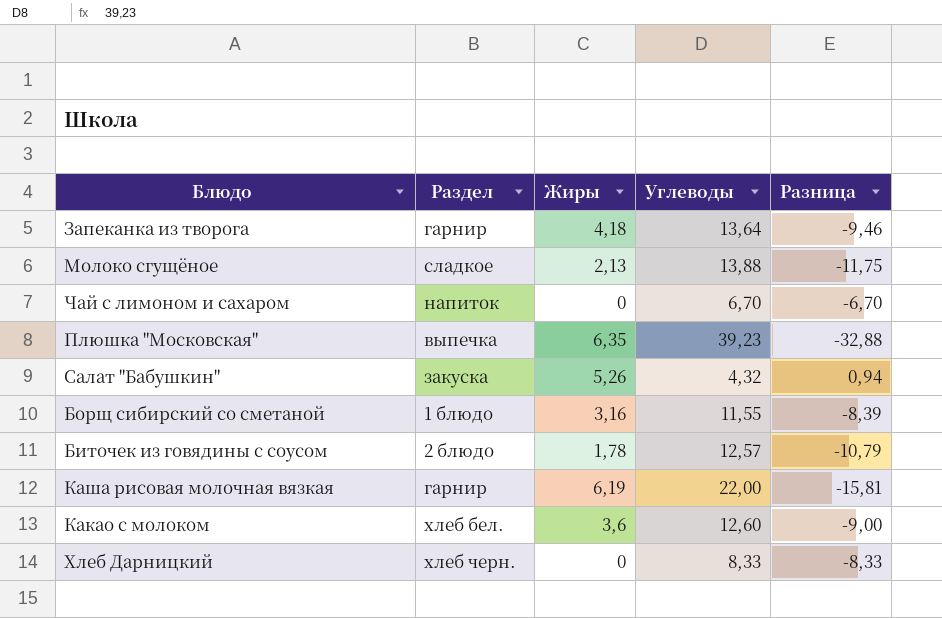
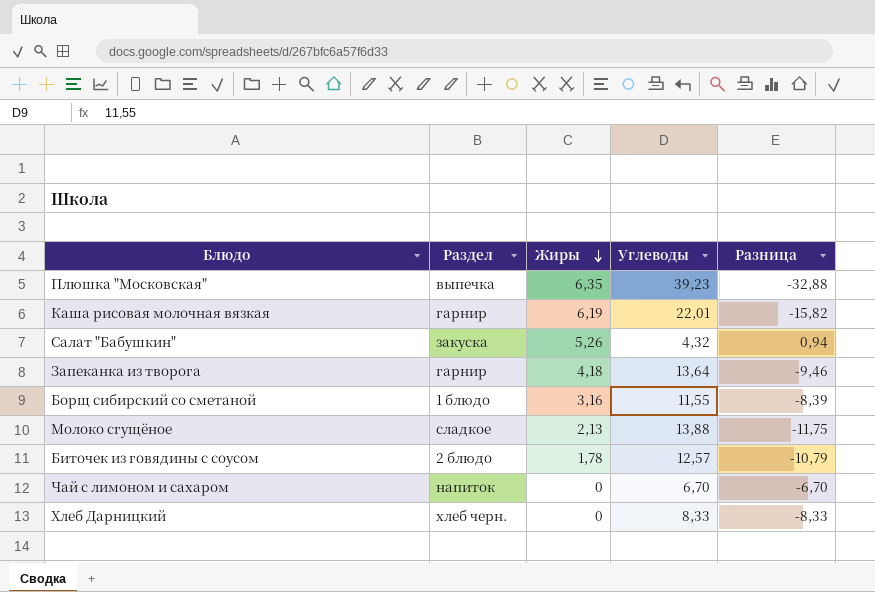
row order: none -> Жиры descending
row Какао с молоком: хлеб бел. | 3,6 | 12,60 | -9,00 -> none
Каша рисовая молочная вязкая | Углеводы: 22,00 -> 22,01
Каша рисовая молочная вязкая | Разница: -15,81 -> -15,82

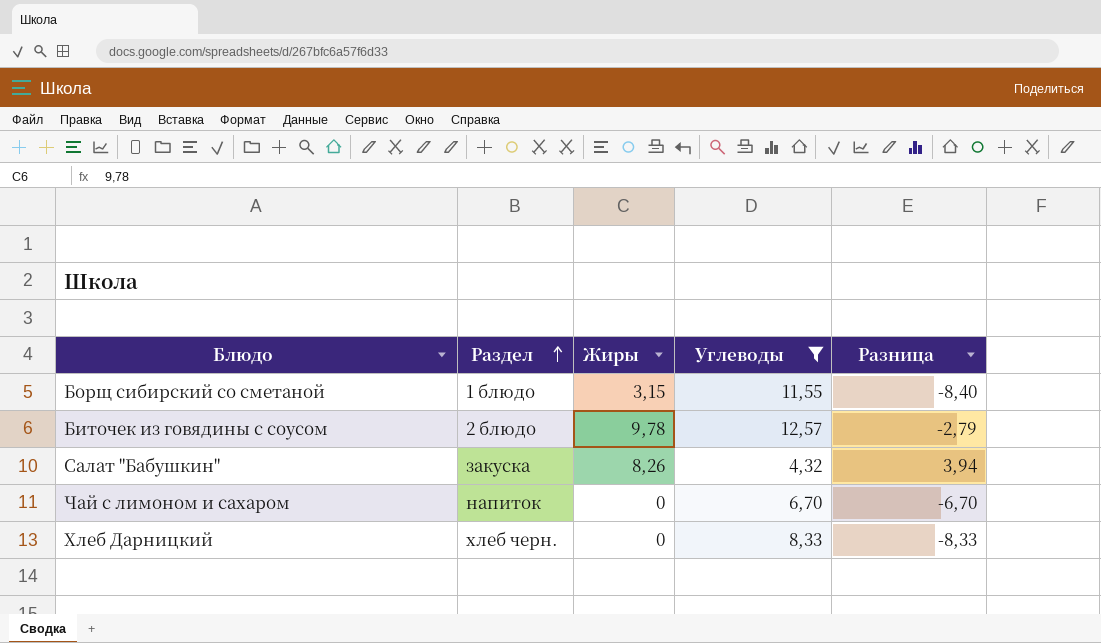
filter: none -> Углеводы <= 12,57
row order: Жиры descending -> Раздел ascending
Борщ сибирский со сметаной | Жиры: 3,16 -> 3,15
Борщ сибирский со сметаной | Разница: -8,39 -> -8,40
Биточек из говядины с соусом | Жиры: 1,78 -> 9,78
Биточек из говядины с соусом | Разница: -10,79 -> -2,79
Салат "Бабушкин" | Жиры: 5,26 -> 8,26
Салат "Бабушкин" | Разница: 0,94 -> 3,94

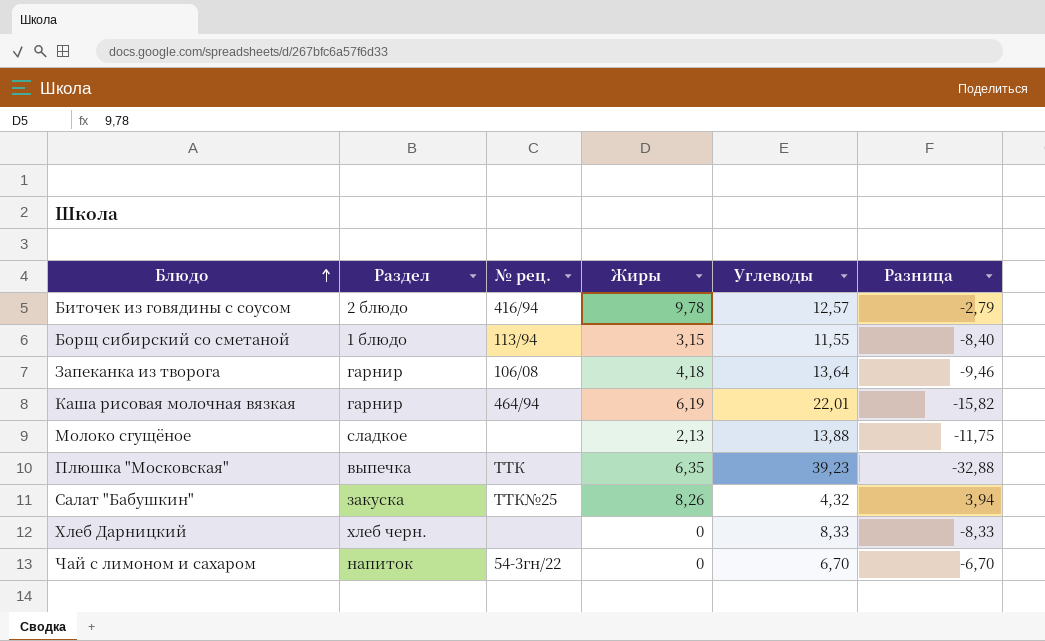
filter: Углеводы <= 12,57 -> none
row order: Раздел ascending -> Блюдо ascending
column № рец. | position: none -> 3

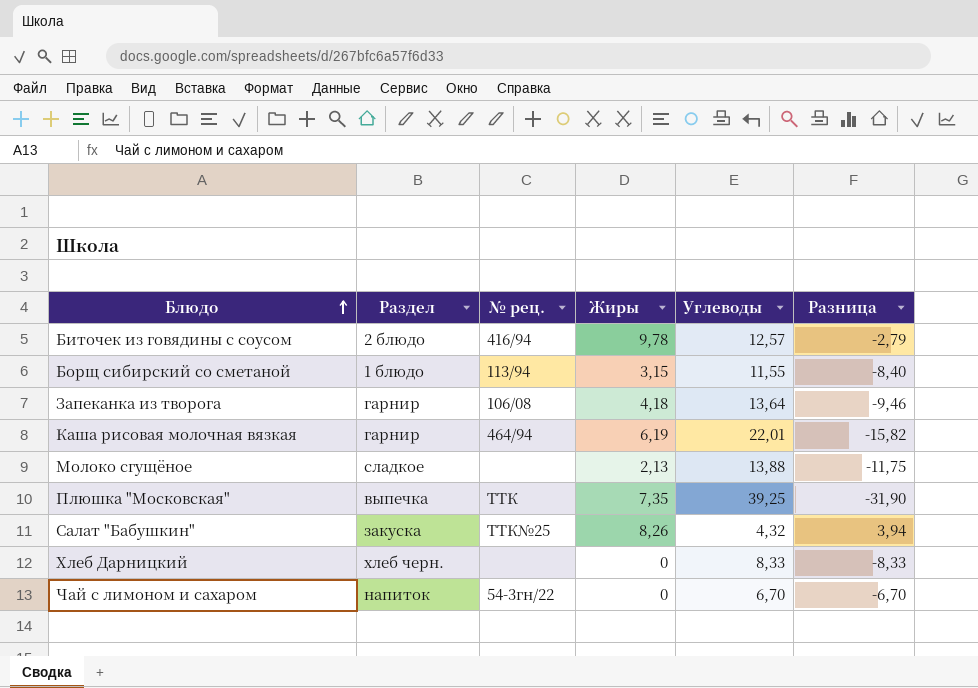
Плюшка "Московская" | Жиры: 6,35 -> 7,35
Плюшка "Московская" | Углеводы: 39,23 -> 39,25
Плюшка "Московская" | Разница: -32,88 -> -31,90

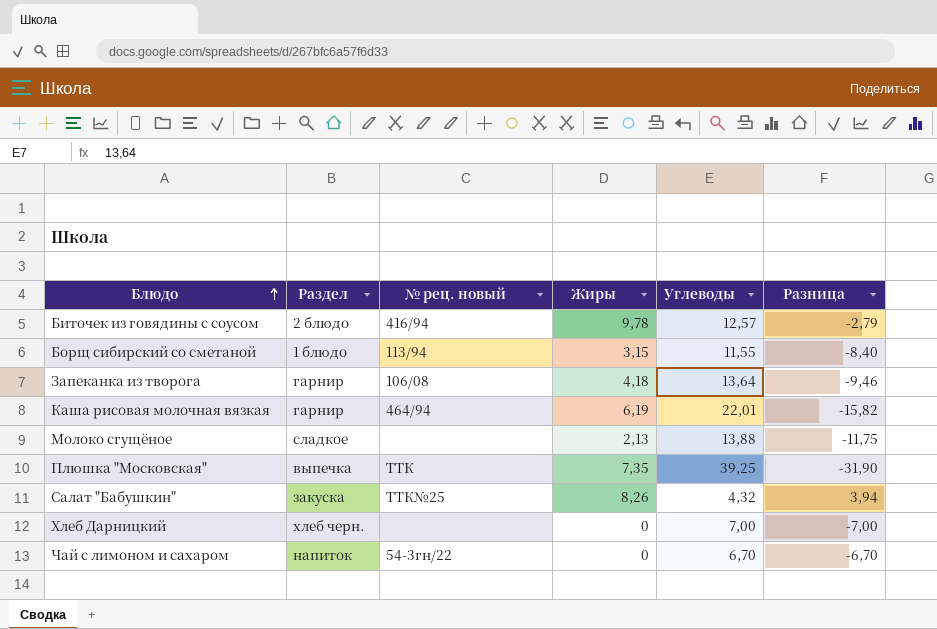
column name: № рец. -> № рец. новый
Хлеб Дарницкий | Углеводы: 8,33 -> 7,00
Хлеб Дарницкий | Разница: -8,33 -> -7,00

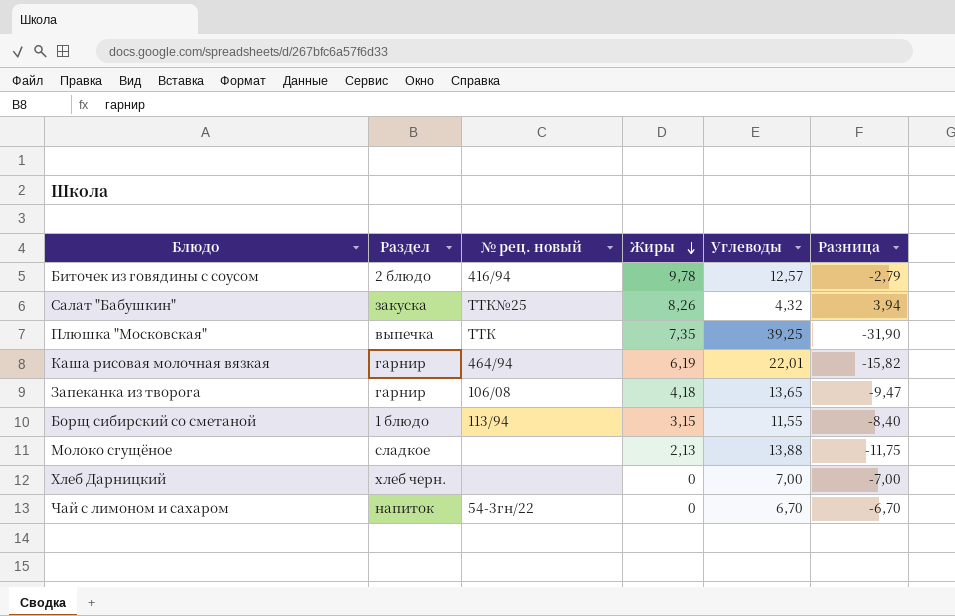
row order: Блюдо ascending -> Жиры descending
Запеканка из творога | Углеводы: 13,64 -> 13,65
Запеканка из творога | Разница: -9,46 -> -9,47

